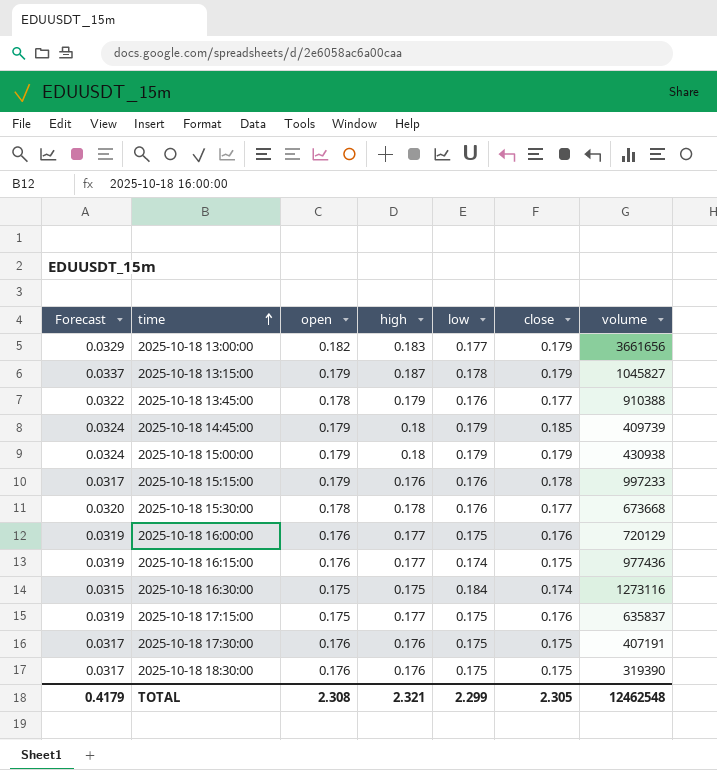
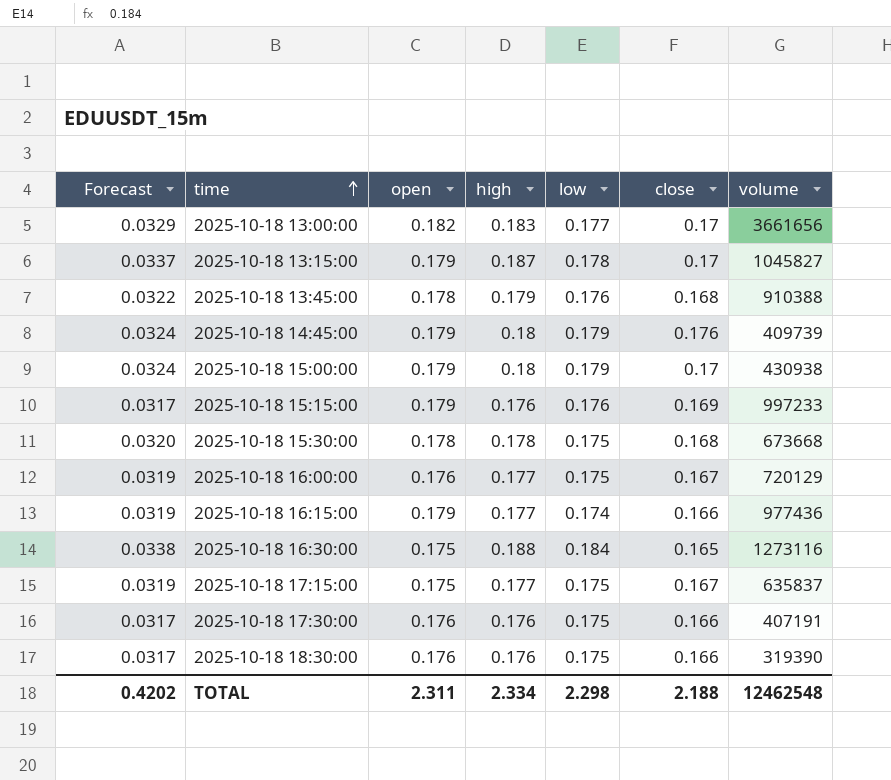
2025-10-18 13:00:00 | close: 0.179 -> 0.17
2025-10-18 13:15:00 | close: 0.179 -> 0.17
2025-10-18 13:45:00 | close: 0.177 -> 0.168
2025-10-18 14:45:00 | close: 0.185 -> 0.176
2025-10-18 15:00:00 | close: 0.179 -> 0.17
2025-10-18 15:15:00 | close: 0.178 -> 0.169
2025-10-18 15:30:00 | low: 0.176 -> 0.175
2025-10-18 15:30:00 | close: 0.177 -> 0.168
2025-10-18 16:00:00 | close: 0.176 -> 0.167
2025-10-18 16:15:00 | open: 0.176 -> 0.179
2025-10-18 16:15:00 | close: 0.175 -> 0.166
2025-10-18 16:30:00 | Forecast: 0.0315 -> 0.0338
2025-10-18 16:30:00 | high: 0.175 -> 0.188
2025-10-18 16:30:00 | close: 0.174 -> 0.165
2025-10-18 17:15:00 | close: 0.176 -> 0.167
2025-10-18 17:30:00 | close: 0.175 -> 0.166
2025-10-18 18:30:00 | close: 0.175 -> 0.166
TOTAL | Forecast: 0.4179 -> 0.4202
TOTAL | open: 2.308 -> 2.311
TOTAL | high: 2.321 -> 2.334
TOTAL | low: 2.299 -> 2.298
TOTAL | close: 2.305 -> 2.188

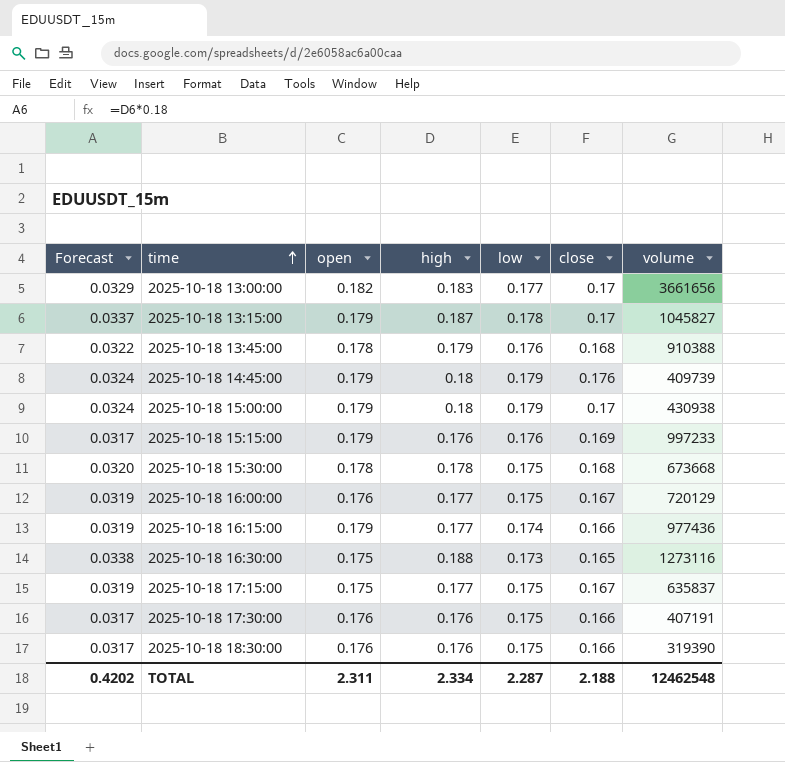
2025-10-18 16:30:00 | low: 0.184 -> 0.173
TOTAL | low: 2.298 -> 2.287

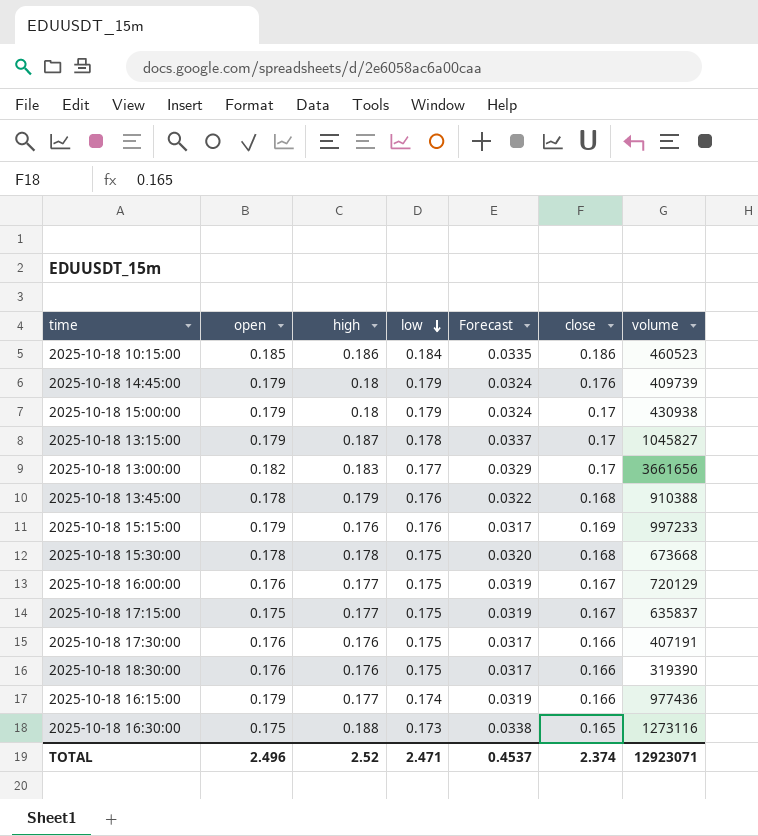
row order: time ascending -> low descending
column Forecast | position: 1 -> 5
row 2025-10-18 10:15:00: none -> 0.185 | 0.186 | 0.184 | 0.0335 | 0.186 | 460523
TOTAL | open: 2.311 -> 2.496
TOTAL | high: 2.334 -> 2.52
TOTAL | low: 2.287 -> 2.471
TOTAL | Forecast: 0.4202 -> 0.4537
TOTAL | close: 2.188 -> 2.374
TOTAL | volume: 12462548 -> 12923071

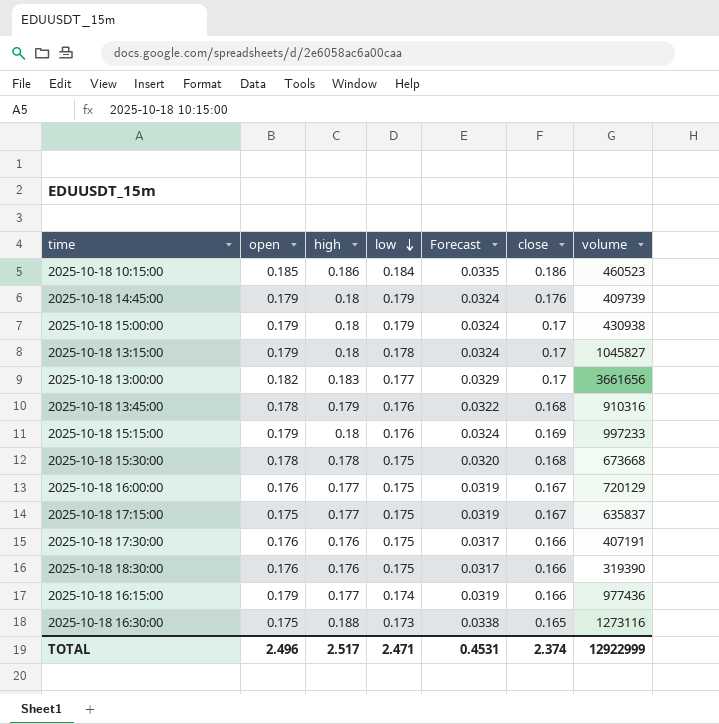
2025-10-18 13:15:00 | high: 0.187 -> 0.18
2025-10-18 13:15:00 | Forecast: 0.0337 -> 0.0324
2025-10-18 13:45:00 | volume: 910388 -> 910316
2025-10-18 15:15:00 | high: 0.176 -> 0.18
2025-10-18 15:15:00 | Forecast: 0.0317 -> 0.0324
TOTAL | high: 2.52 -> 2.517
TOTAL | Forecast: 0.4537 -> 0.4531
TOTAL | volume: 12923071 -> 12922999

